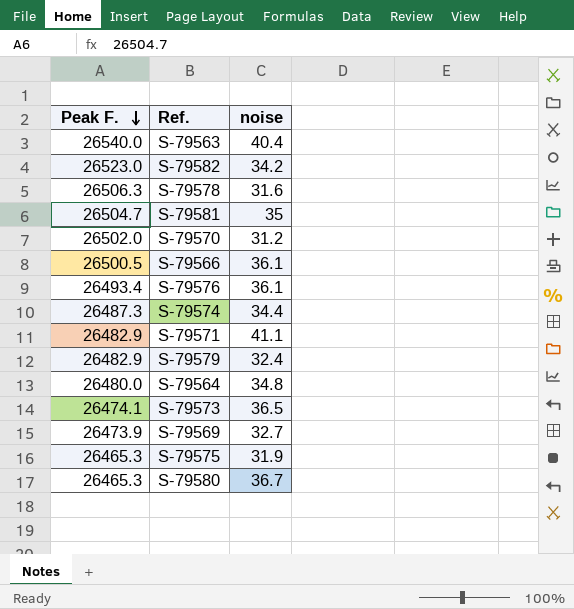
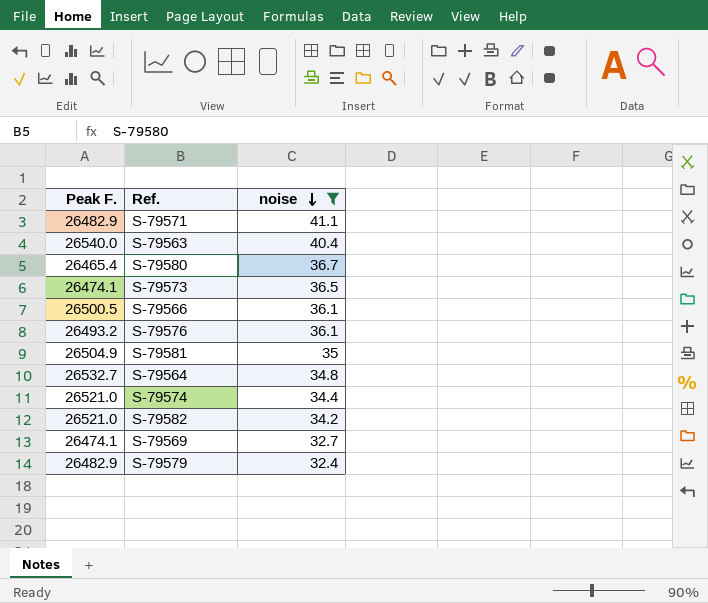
filter: none -> noise >= 32.4
row order: Peak F. descending -> noise descending
S-79580 | Peak F.: 26465.3 -> 26465.4
S-79576 | Peak F.: 26493.4 -> 26493.2
S-79581 | Peak F.: 26504.7 -> 26504.9
S-79564 | Peak F.: 26480.0 -> 26532.7
S-79574 | Peak F.: 26487.3 -> 26521.0
S-79582 | Peak F.: 26523.0 -> 26521.0
S-79569 | Peak F.: 26473.9 -> 26474.1

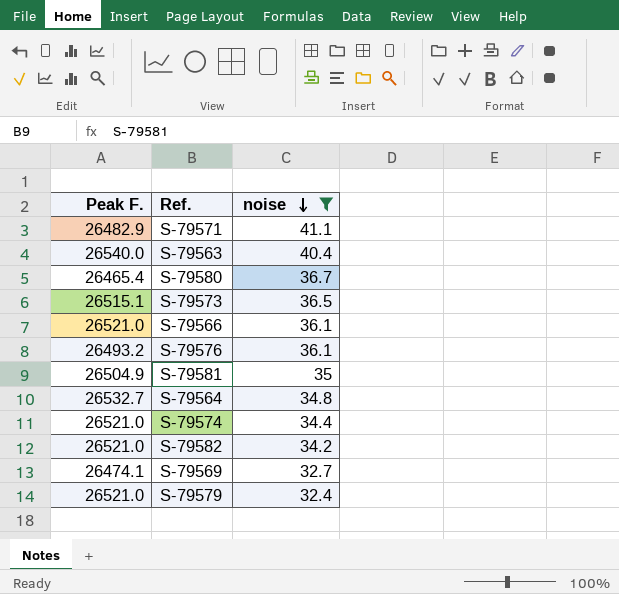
S-79573 | Peak F.: 26474.1 -> 26515.1
S-79566 | Peak F.: 26500.5 -> 26521.0
S-79579 | Peak F.: 26482.9 -> 26521.0

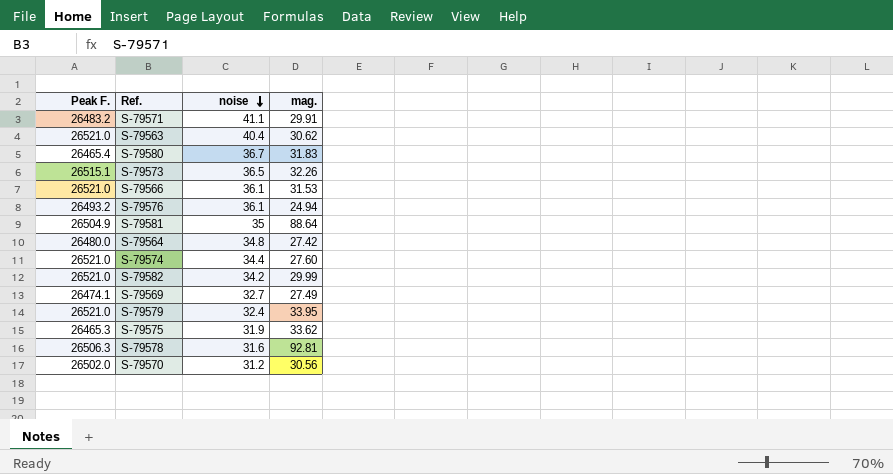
filter: noise >= 32.4 -> none
column mag. | position: none -> 4
S-79571 | Peak F.: 26482.9 -> 26483.2
S-79563 | Peak F.: 26540.0 -> 26521.0
S-79564 | Peak F.: 26532.7 -> 26480.0

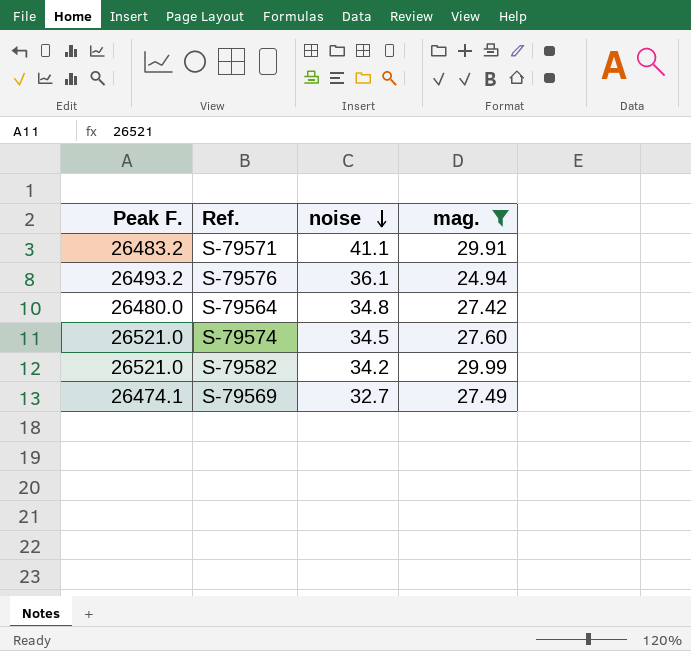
filter: none -> mag. <= 29.99
S-79574 | noise: 34.4 -> 34.5

